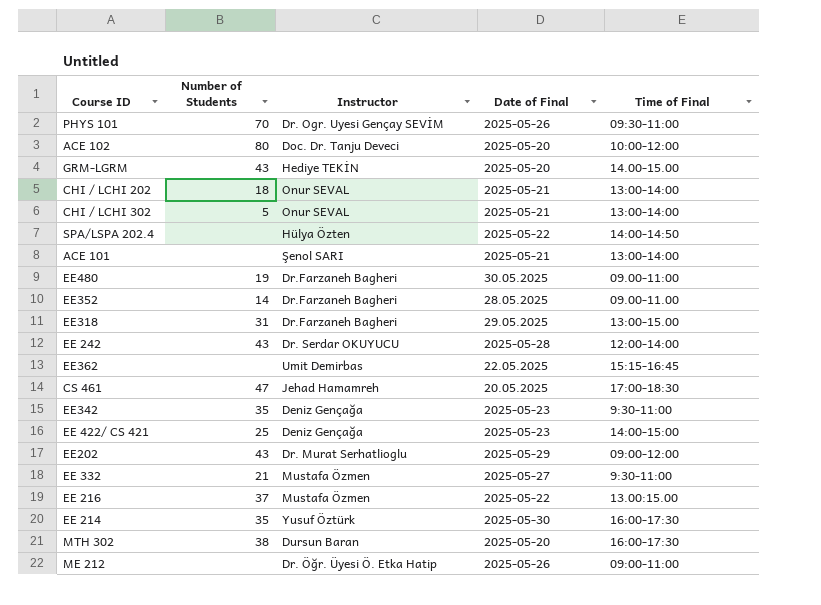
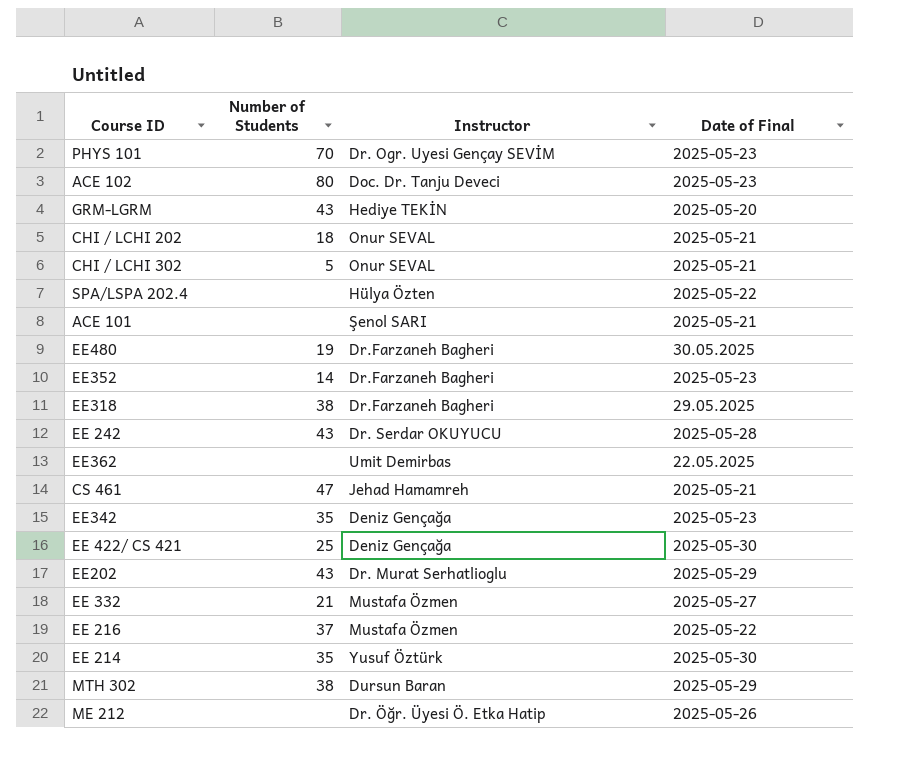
column Time of Final | position: 5 -> none
PHYS 101 | Date of Final: 2025-05-26 -> 2025-05-23
ACE 102 | Date of Final: 2025-05-20 -> 2025-05-23
EE352 | Date of Final: 28.05.2025 -> 2025-05-23
EE318 | Number of Students: 31 -> 38
CS 461 | Date of Final: 20.05.2025 -> 2025-05-21
EE 422/ CS 421 | Date of Final: 2025-05-23 -> 2025-05-30
MTH 302 | Date of Final: 2025-05-20 -> 2025-05-29

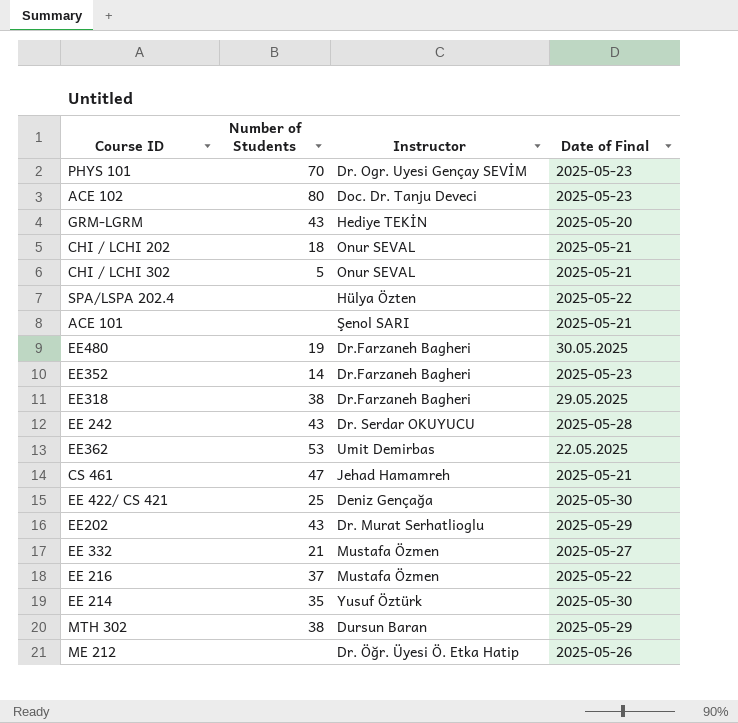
row EE342: 35 | Deniz Gençağa | 2025-05-23 -> none
EE362 | Number of Students: none -> 53

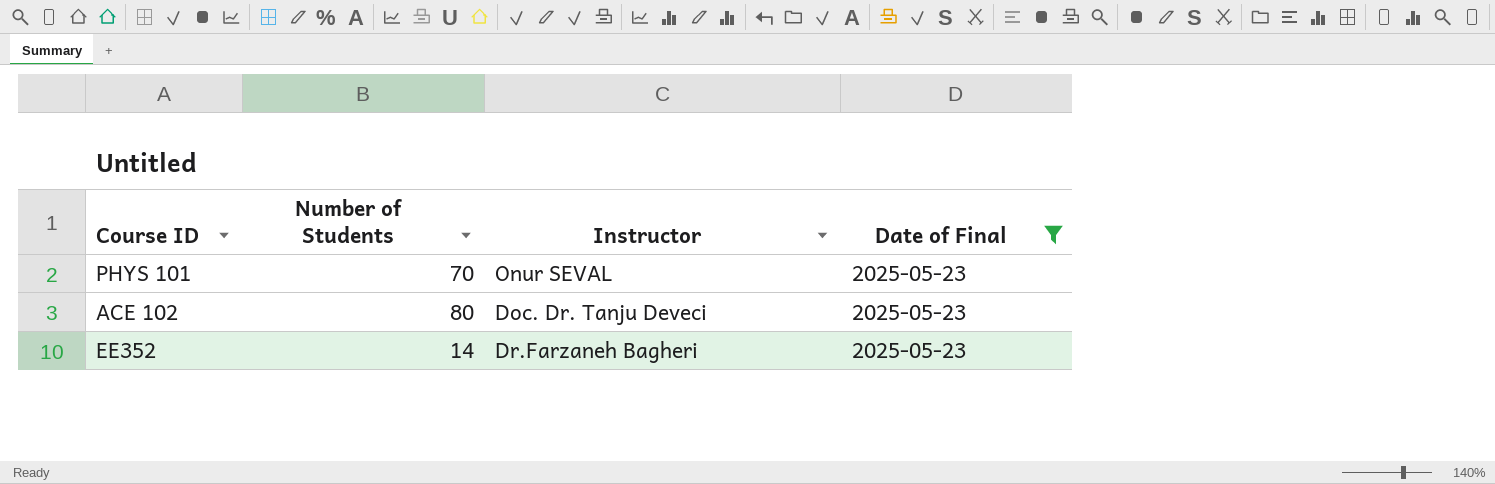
filter: none -> Date of Final = 2025-05-23
PHYS 101 | Instructor: Dr. Ogr. Uyesi Gençay SEVİM -> Onur SEVAL

